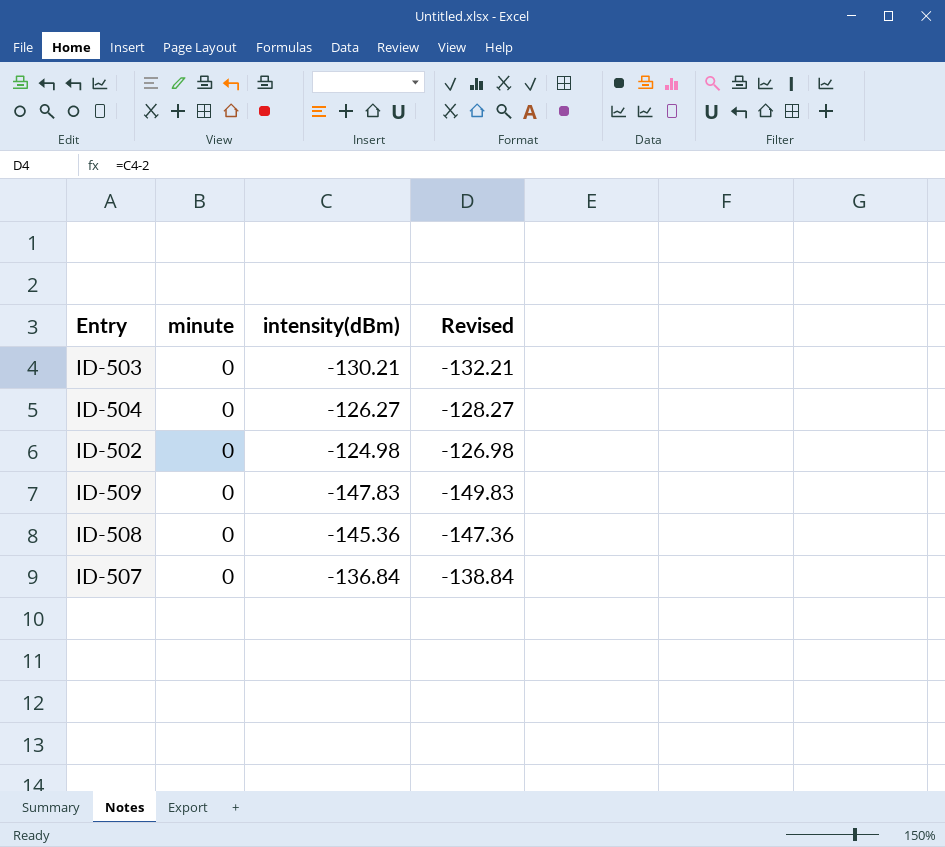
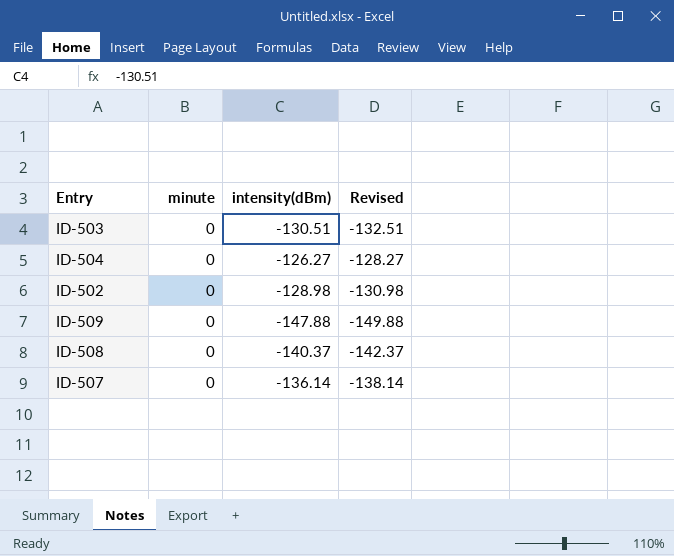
ID-503 | intensity(dBm): -130.21 -> -130.51
ID-503 | Revised: -132.21 -> -132.51
ID-502 | intensity(dBm): -124.98 -> -128.98
ID-502 | Revised: -126.98 -> -130.98
ID-509 | intensity(dBm): -147.83 -> -147.88
ID-509 | Revised: -149.83 -> -149.88
ID-508 | intensity(dBm): -145.36 -> -140.37
ID-508 | Revised: -147.36 -> -142.37
ID-507 | intensity(dBm): -136.84 -> -136.14
ID-507 | Revised: -138.84 -> -138.14

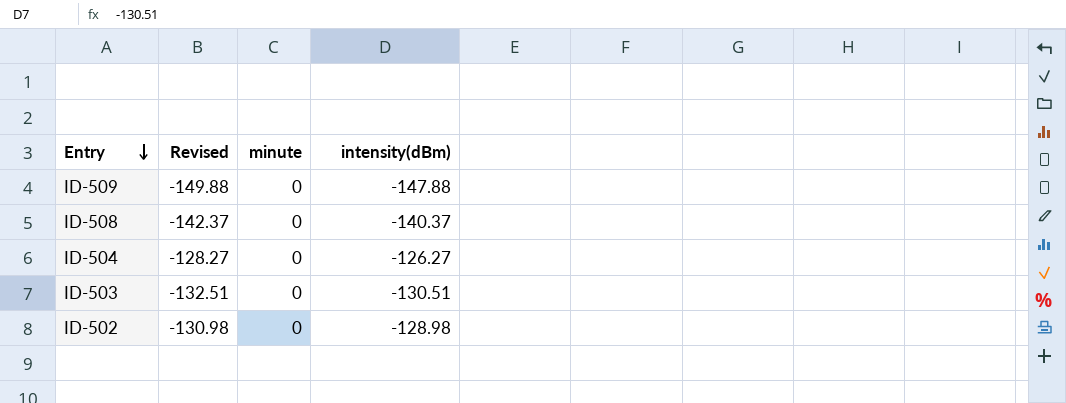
row order: none -> Entry descending
column Revised | position: 4 -> 2
row ID-507: 0 | -136.14 | -138.14 -> none

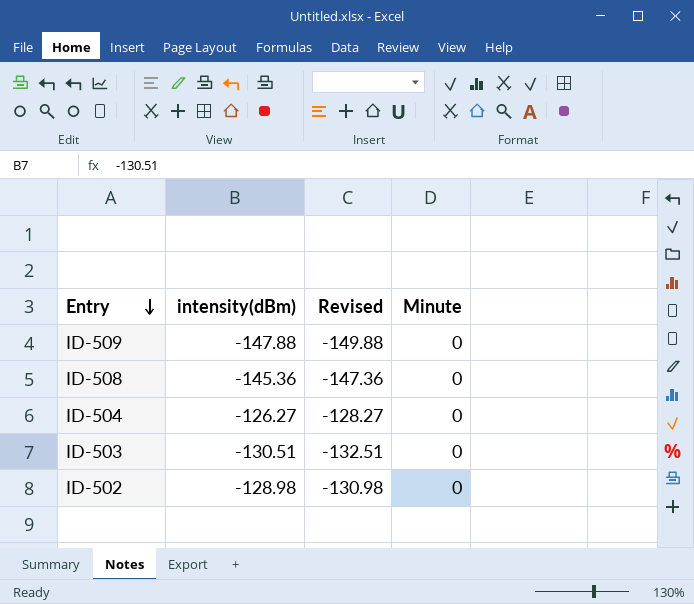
column intensity(dBm) | position: 4 -> 2
column name: minute -> Minute
ID-508 | intensity(dBm): -140.37 -> -145.36
ID-508 | Revised: -142.37 -> -147.36

